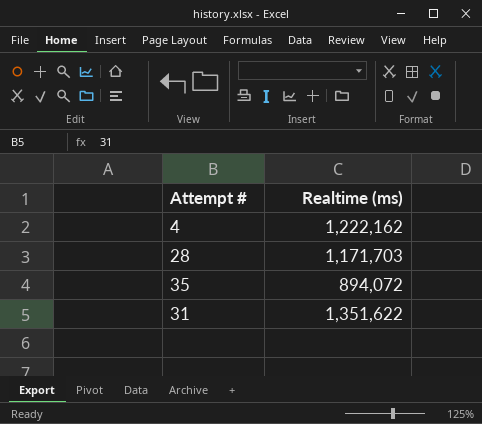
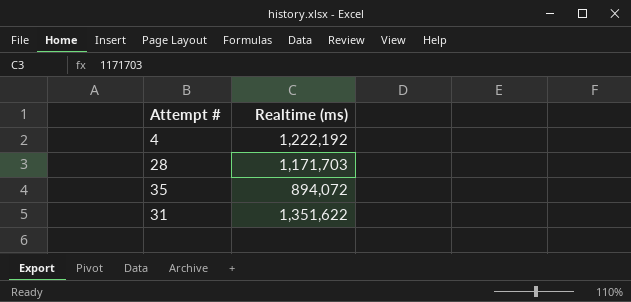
4 | Realtime (ms): 1,222,162 -> 1,222,192

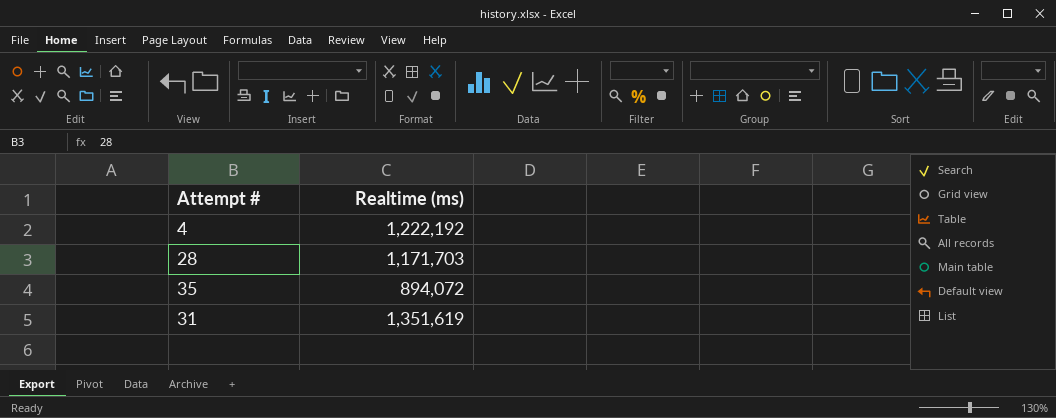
31 | Realtime (ms): 1,351,622 -> 1,351,619

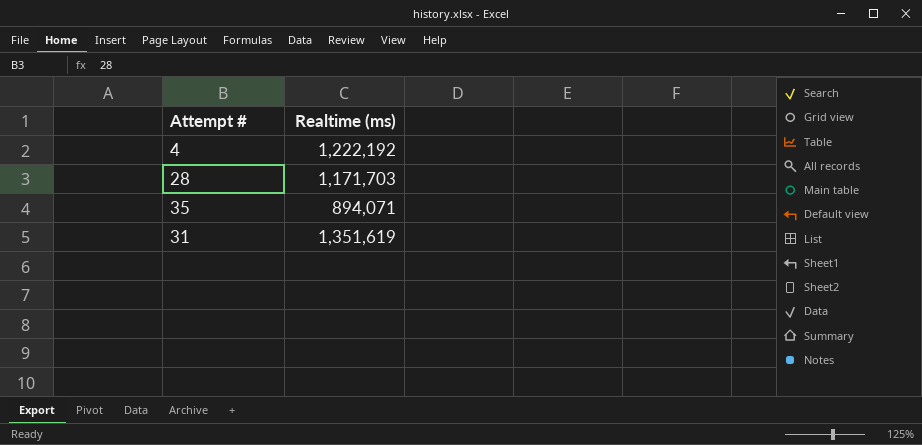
35 | Realtime (ms): 894,072 -> 894,071

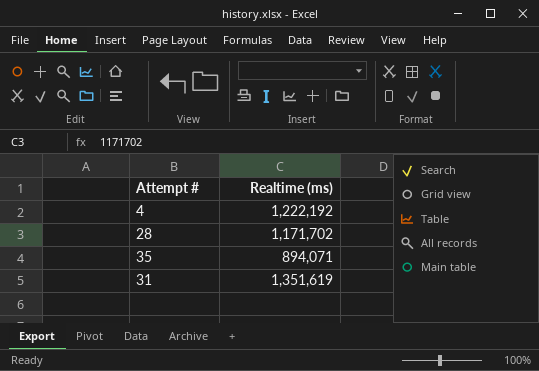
28 | Realtime (ms): 1,171,703 -> 1,171,702

